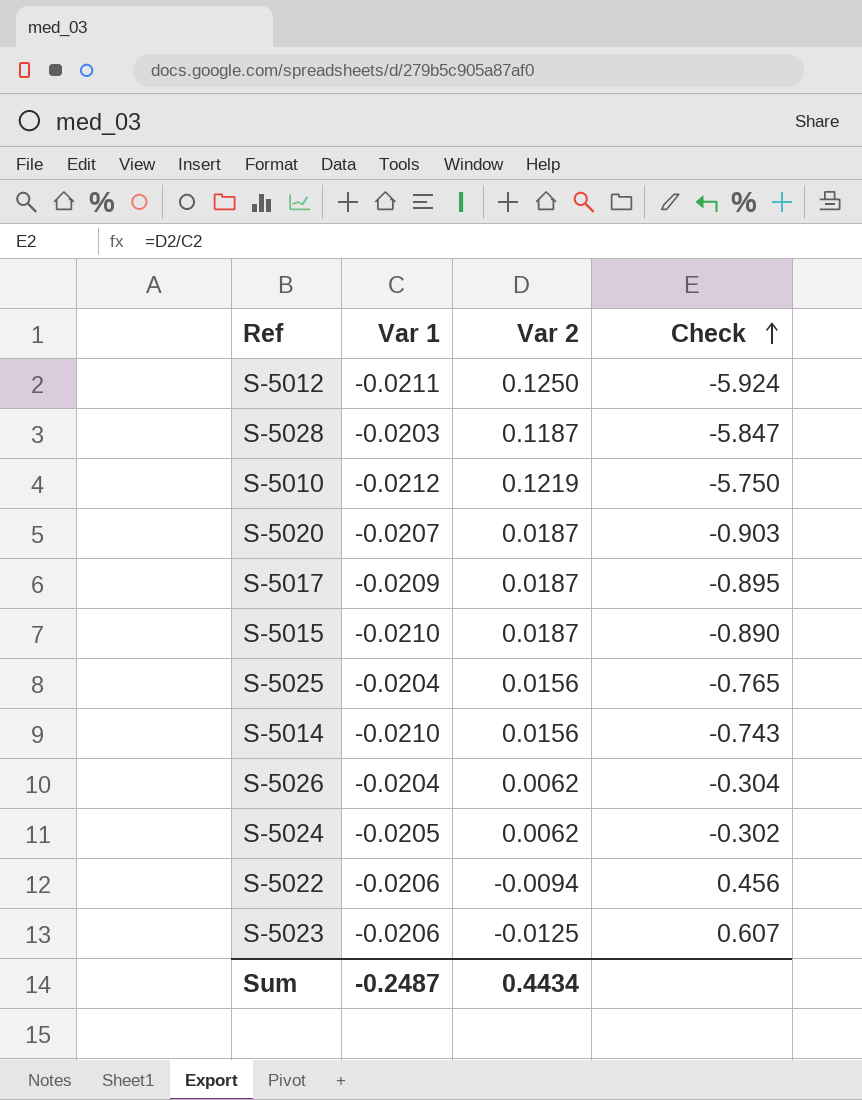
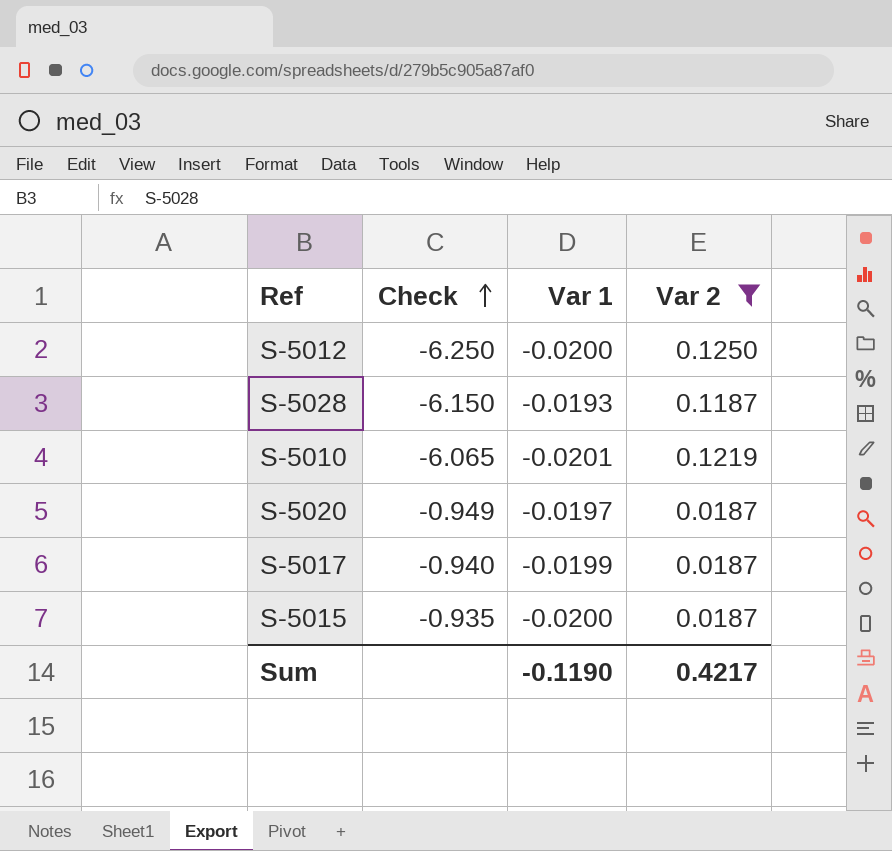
filter: none -> Var 2 >= 0.0187
column Check | position: 4 -> 2
S-5012 | Check: -5.924 -> -6.250
S-5012 | Var 1: -0.0211 -> -0.0200
S-5028 | Check: -5.847 -> -6.150
S-5028 | Var 1: -0.0203 -> -0.0193
S-5010 | Check: -5.750 -> -6.065
S-5010 | Var 1: -0.0212 -> -0.0201
S-5020 | Check: -0.903 -> -0.949
S-5020 | Var 1: -0.0207 -> -0.0197
S-5017 | Check: -0.895 -> -0.940
S-5017 | Var 1: -0.0209 -> -0.0199
S-5015 | Check: -0.890 -> -0.935
S-5015 | Var 1: -0.0210 -> -0.0200
Sum | Var 1: -0.2487 -> -0.1190
Sum | Var 2: 0.4434 -> 0.4217

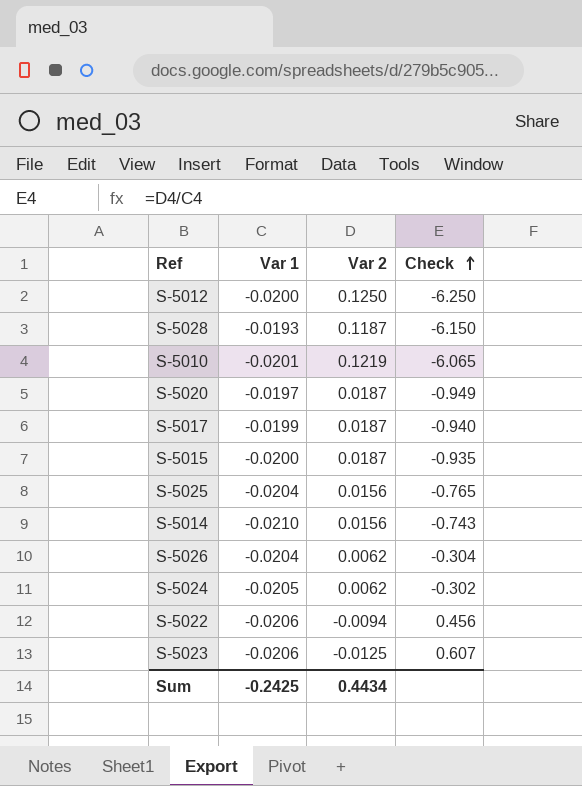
filter: Var 2 >= 0.0187 -> none
column Check | position: 2 -> 4
Sum | Var 1: -0.1190 -> -0.2425
Sum | Var 2: 0.4217 -> 0.4434

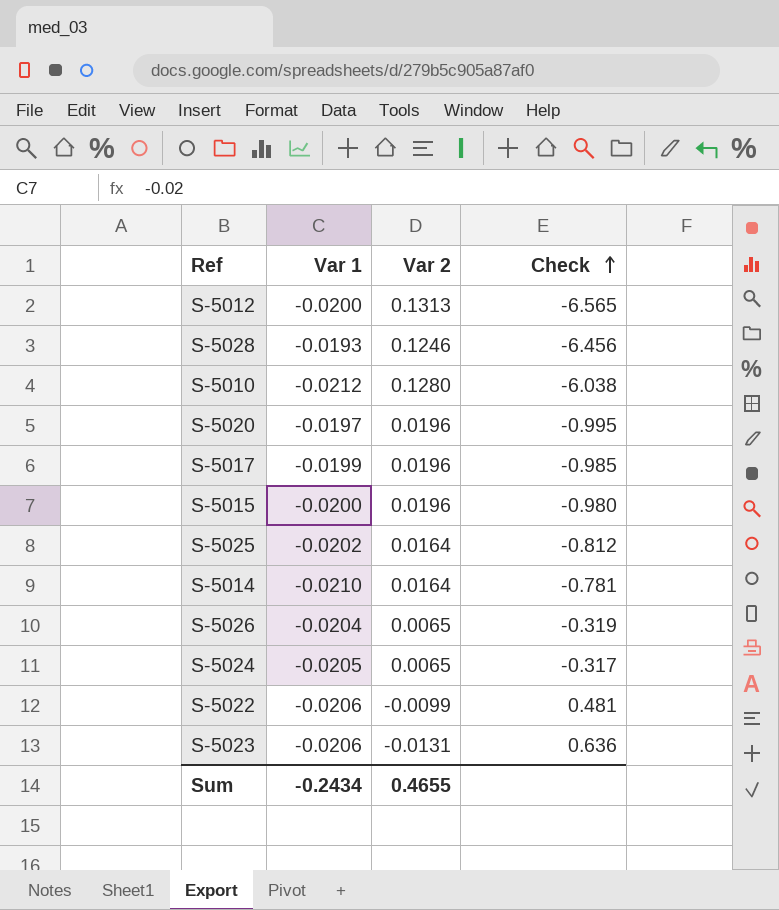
S-5012 | Var 2: 0.1250 -> 0.1313
S-5012 | Check: -6.250 -> -6.565
S-5028 | Var 2: 0.1187 -> 0.1246
S-5028 | Check: -6.150 -> -6.456
S-5010 | Var 1: -0.0201 -> -0.0212
S-5010 | Var 2: 0.1219 -> 0.1280
S-5010 | Check: -6.065 -> -6.038
S-5020 | Var 2: 0.0187 -> 0.0196
S-5020 | Check: -0.949 -> -0.995
S-5017 | Var 2: 0.0187 -> 0.0196
S-5017 | Check: -0.940 -> -0.985
S-5015 | Var 2: 0.0187 -> 0.0196
S-5015 | Check: -0.935 -> -0.980
S-5025 | Var 1: -0.0204 -> -0.0202
S-5025 | Var 2: 0.0156 -> 0.0164
S-5025 | Check: -0.765 -> -0.812
S-5014 | Var 2: 0.0156 -> 0.0164
S-5014 | Check: -0.743 -> -0.781
S-5026 | Var 2: 0.0062 -> 0.0065
S-5026 | Check: -0.304 -> -0.319
S-5024 | Var 2: 0.0062 -> 0.0065
S-5024 | Check: -0.302 -> -0.317
S-5022 | Var 2: -0.0094 -> -0.0099
S-5022 | Check: 0.456 -> 0.481
S-5023 | Var 2: -0.0125 -> -0.0131
S-5023 | Check: 0.607 -> 0.636
Sum | Var 1: -0.2425 -> -0.2434
Sum | Var 2: 0.4434 -> 0.4655

